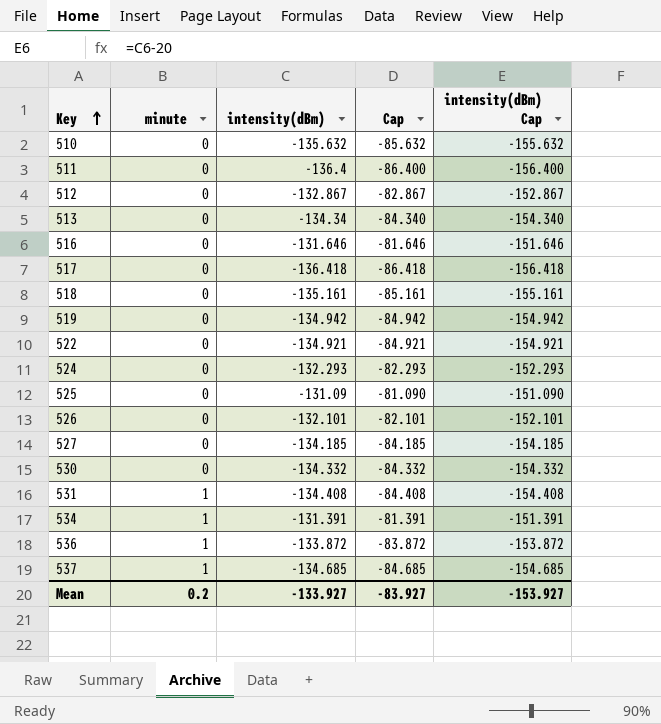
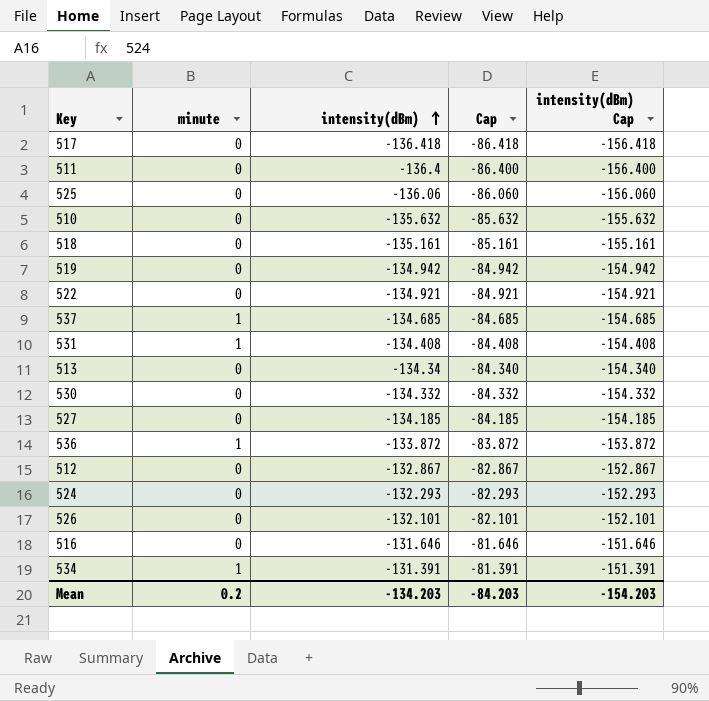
row order: Key ascending -> intensity(dBm) ascending
525 | intensity(dBm): -131.09 -> -136.06
525 | Cap: -81.090 -> -86.060
525 | intensity(dBm) Cap: -151.090 -> -156.060
Mean | intensity(dBm): -133.927 -> -134.203
Mean | Cap: -83.927 -> -84.203
Mean | intensity(dBm) Cap: -153.927 -> -154.203

